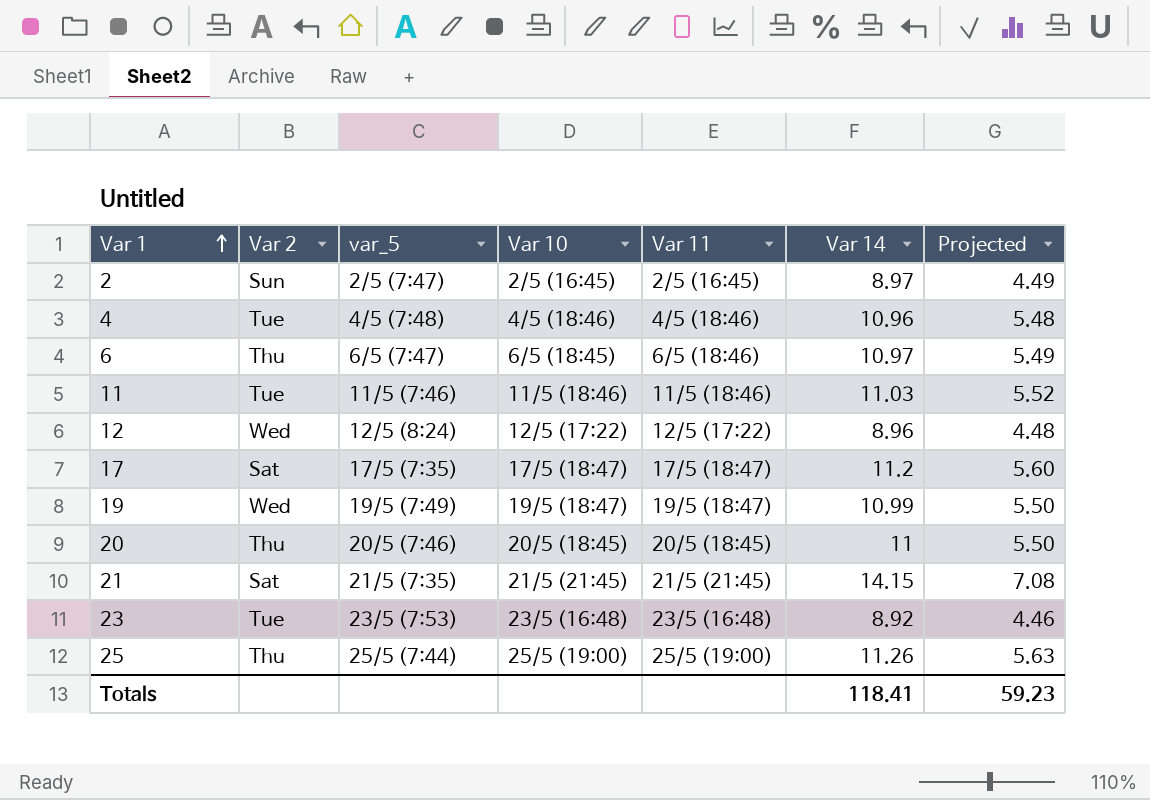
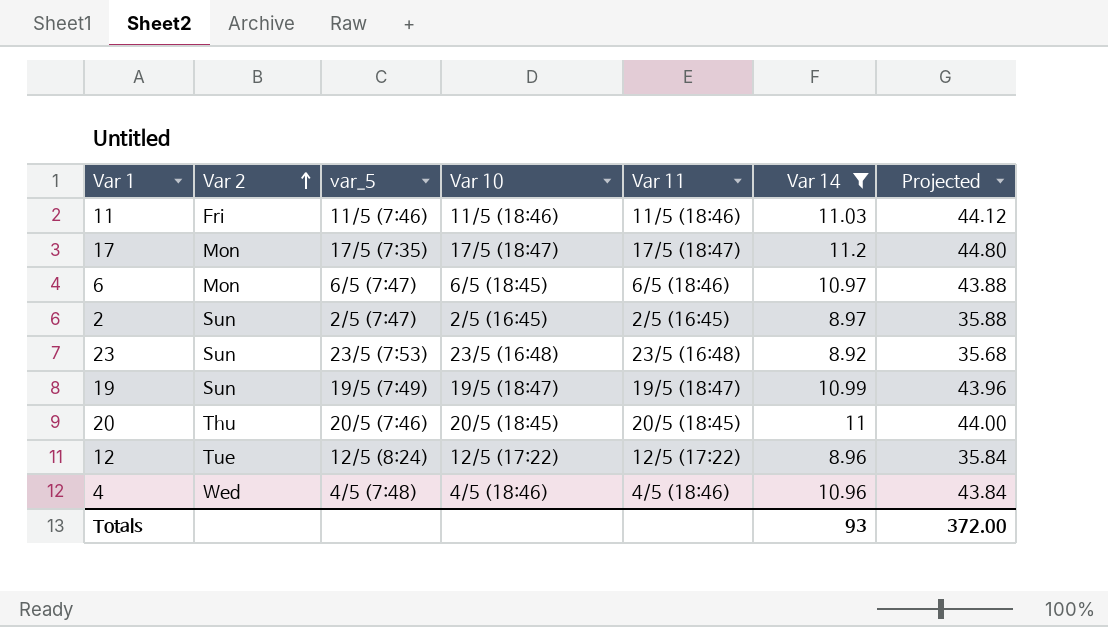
filter: none -> Var 14 <= 11.2
row order: Var 1 ascending -> Var 2 ascending
column Projected | formula: [Var 14] * 0.5 -> [Var 14] * 4
11 | Var 2: Tue -> Fri
17 | Var 2: Sat -> Mon
6 | Var 2: Thu -> Mon
23 | Var 2: Tue -> Sun
19 | Var 2: Wed -> Sun
12 | Var 2: Wed -> Tue
4 | Var 2: Tue -> Wed
Totals | Var 14: 118.41 -> 93
Totals | Projected: 59.23 -> 372.00

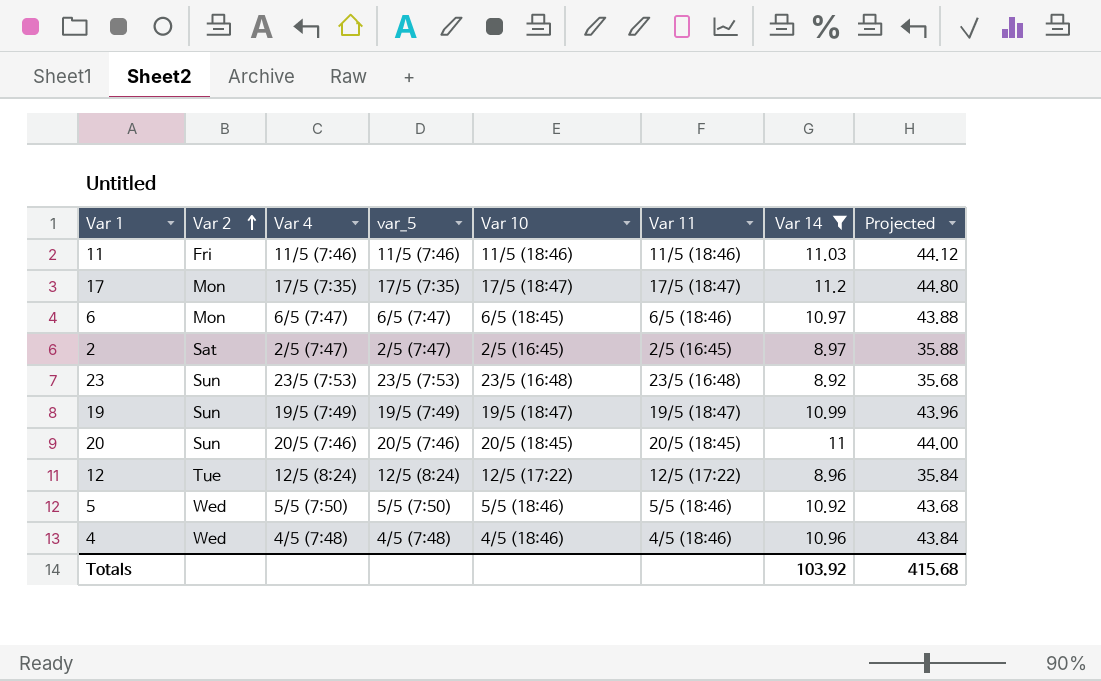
column Var 4 | position: none -> 3
2 | Var 2: Sun -> Sat
20 | Var 2: Thu -> Sun
row 5: none -> Wed | 5/5 (7:50) | 5/5 (7:50) | 5/5 (18:46) | 5/5 (18:46) | 10.92 | 43.68
Totals | Var 14: 93 -> 103.92
Totals | Projected: 372.00 -> 415.68

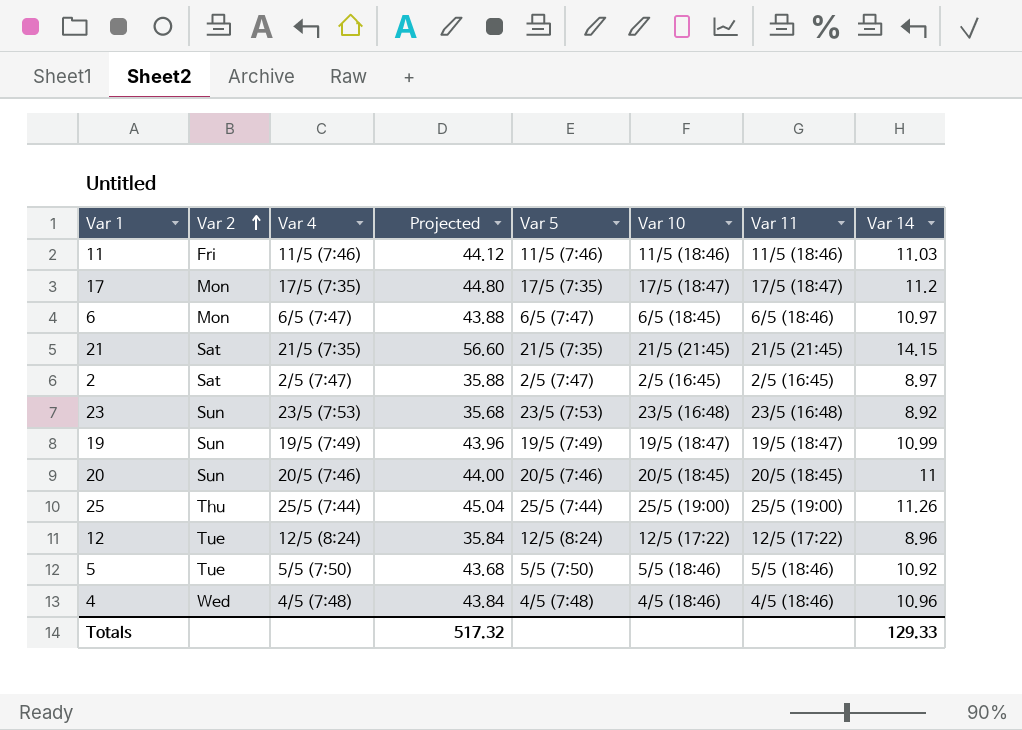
filter: Var 14 <= 11.2 -> none
column Projected | position: 8 -> 4
column name: var_5 -> Var 5
5 | Var 2: Wed -> Tue
Totals | Projected: 415.68 -> 517.32
Totals | Var 14: 103.92 -> 129.33

